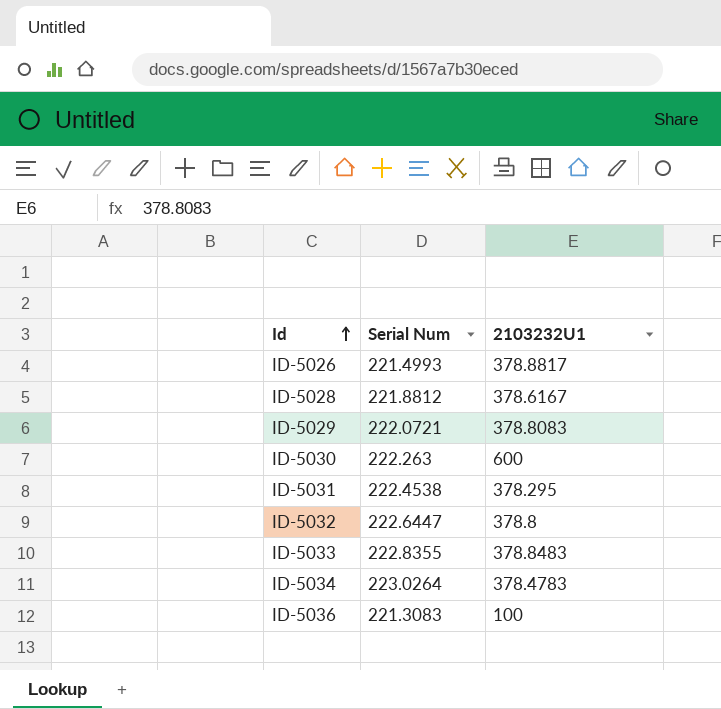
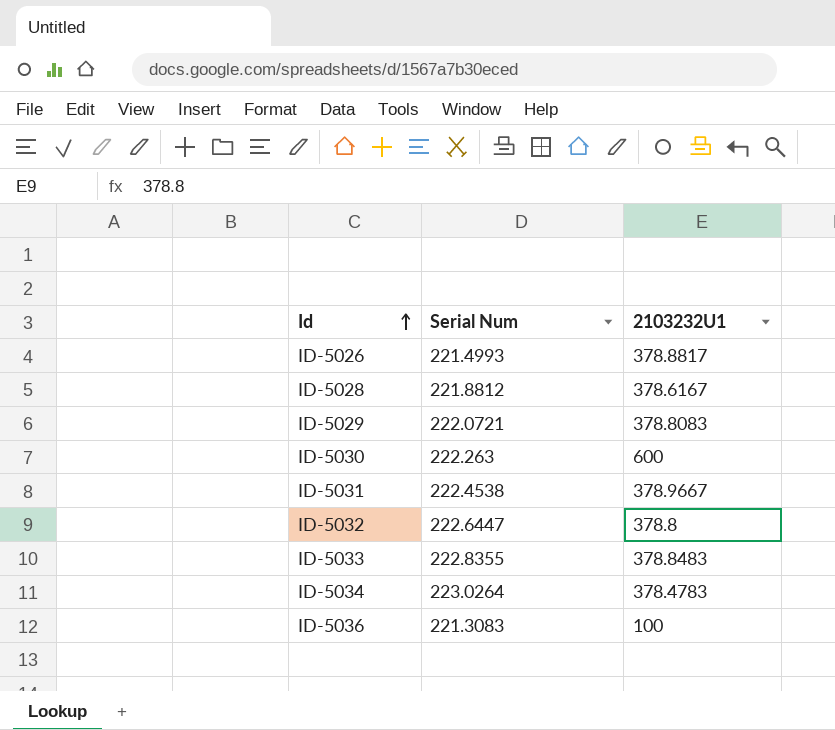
ID-5031 | 2103232U1: 378.295 -> 378.9667

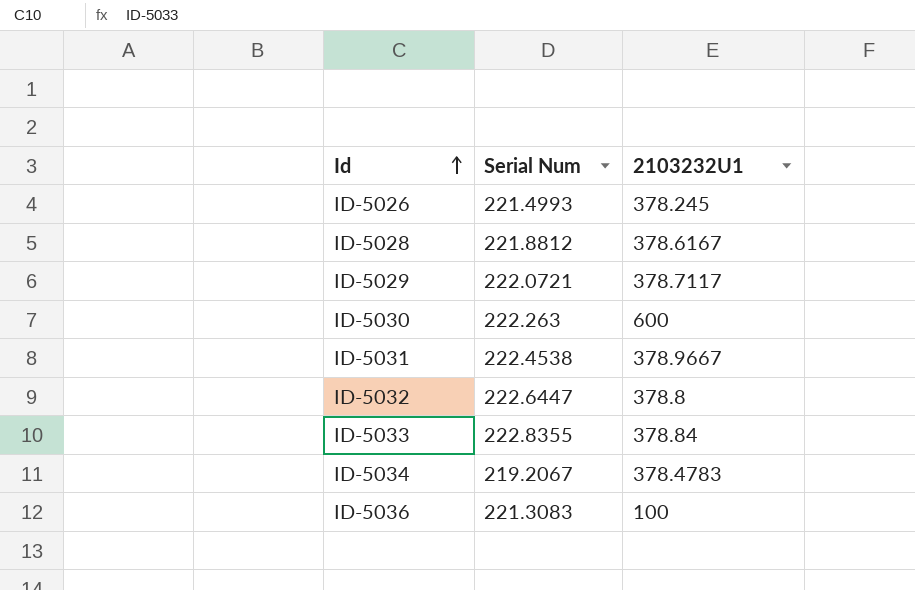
ID-5026 | 2103232U1: 378.8817 -> 378.245
ID-5029 | 2103232U1: 378.8083 -> 378.7117
ID-5033 | 2103232U1: 378.8483 -> 378.84
ID-5034 | Serial Num: 223.0264 -> 219.2067

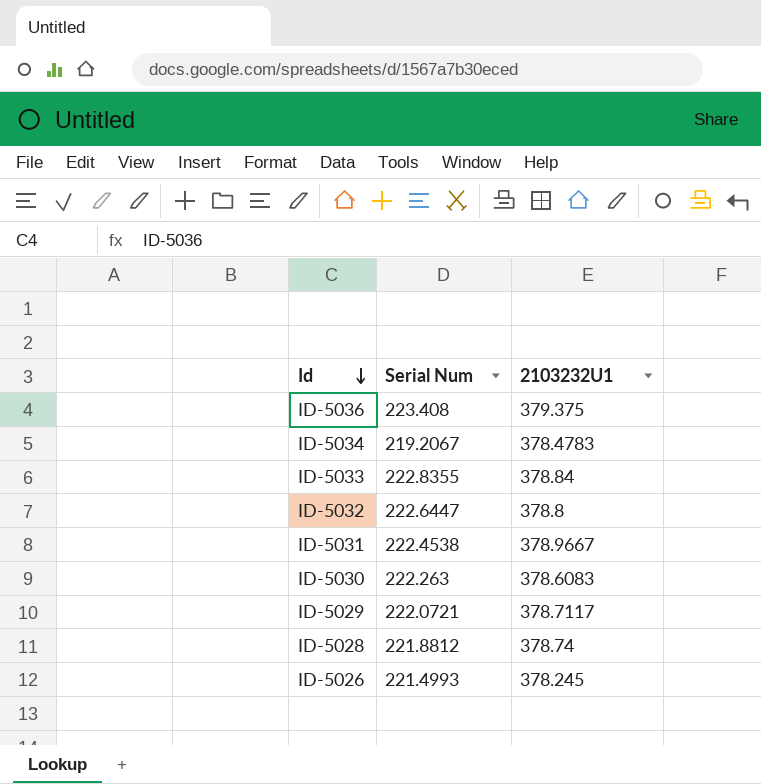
row order: Id ascending -> Id descending
ID-5036 | Serial Num: 221.3083 -> 223.408
ID-5036 | 2103232U1: 100 -> 379.375
ID-5030 | 2103232U1: 600 -> 378.6083
ID-5028 | 2103232U1: 378.6167 -> 378.74

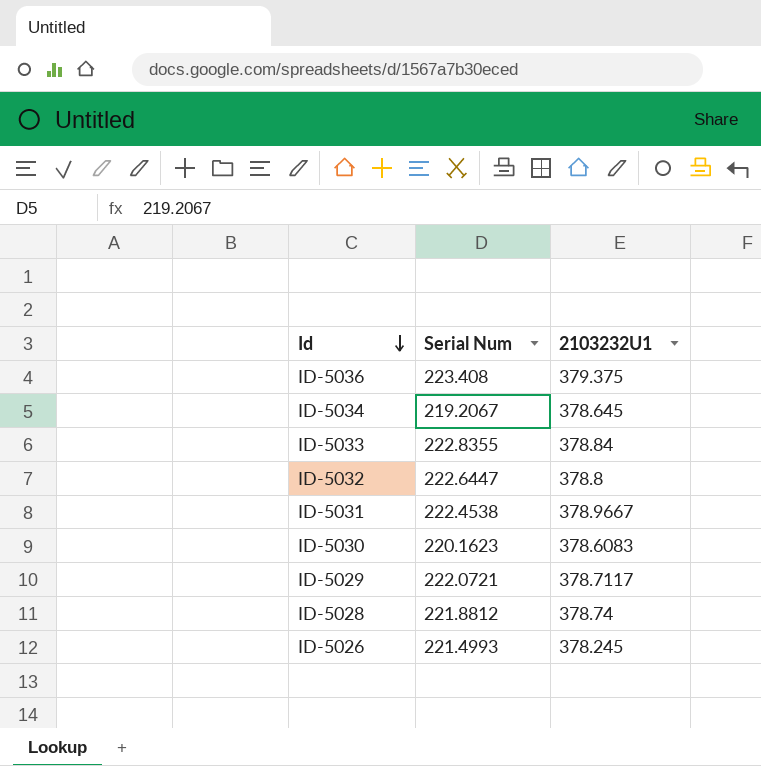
ID-5034 | 2103232U1: 378.4783 -> 378.645
ID-5030 | Serial Num: 222.263 -> 220.1623

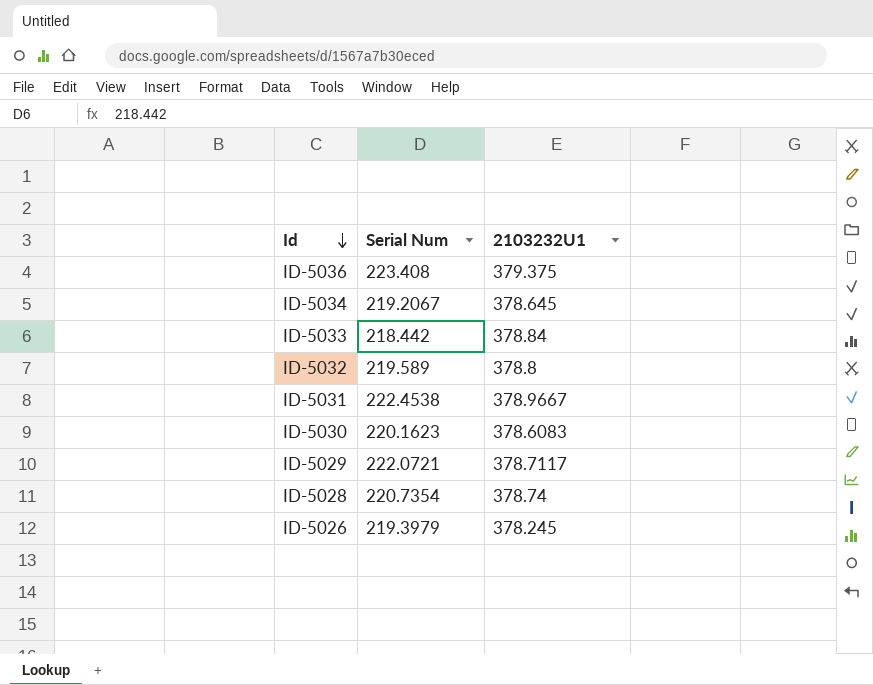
ID-5033 | Serial Num: 222.8355 -> 218.442
ID-5032 | Serial Num: 222.6447 -> 219.589
ID-5028 | Serial Num: 221.8812 -> 220.7354
ID-5026 | Serial Num: 221.4993 -> 219.3979

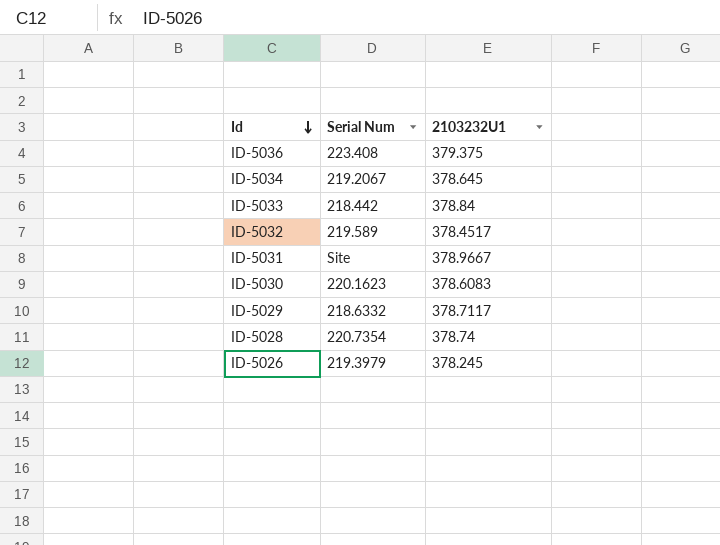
ID-5032 | 2103232U1: 378.8 -> 378.4517
ID-5031 | Serial Num: 222.4538 -> Site
ID-5029 | Serial Num: 222.0721 -> 218.6332

